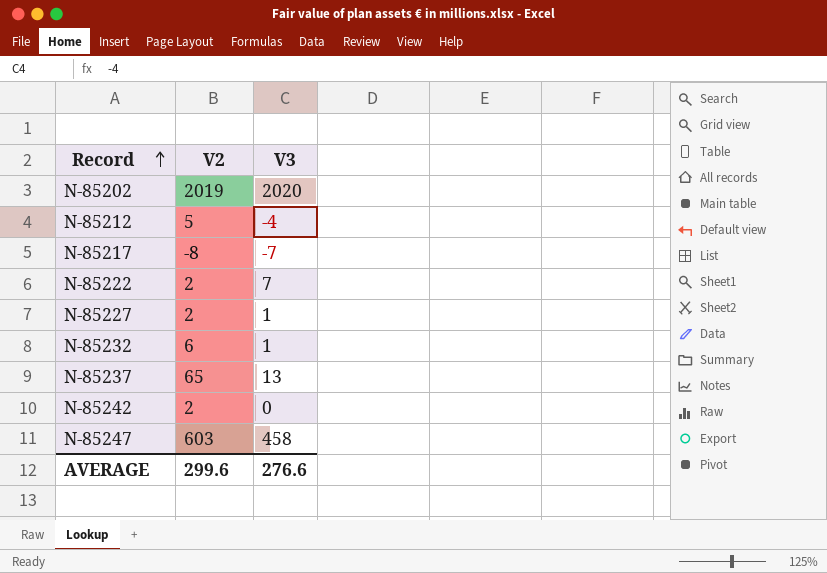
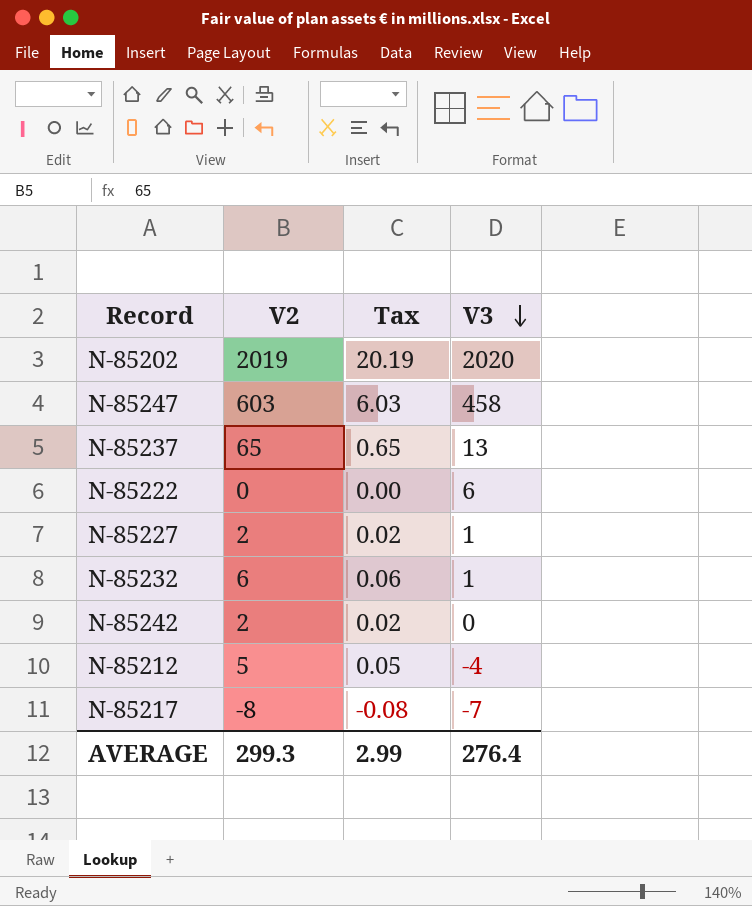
row order: Record ascending -> V3 descending
column Tax | formula: none -> [V2] * 0.01
N-85222 | V2: 2 -> 0
N-85222 | V3: 7 -> 6
AVERAGE | V2: 299.6 -> 299.3
AVERAGE | V3: 276.6 -> 276.4

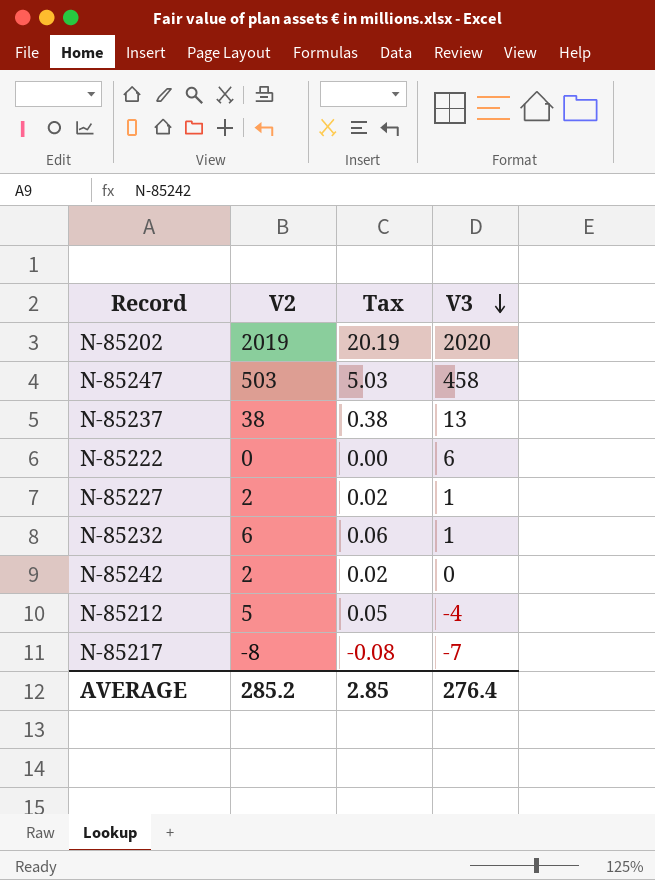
N-85247 | V2: 603 -> 503
N-85247 | Tax: 6.03 -> 5.03
N-85237 | V2: 65 -> 38
N-85237 | Tax: 0.65 -> 0.38
AVERAGE | V2: 299.3 -> 285.2
AVERAGE | Tax: 2.99 -> 2.85

